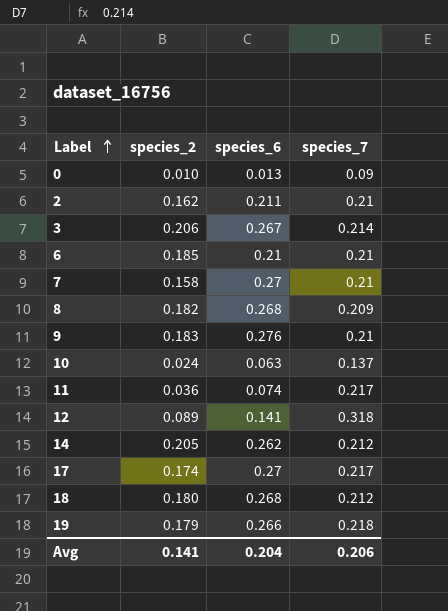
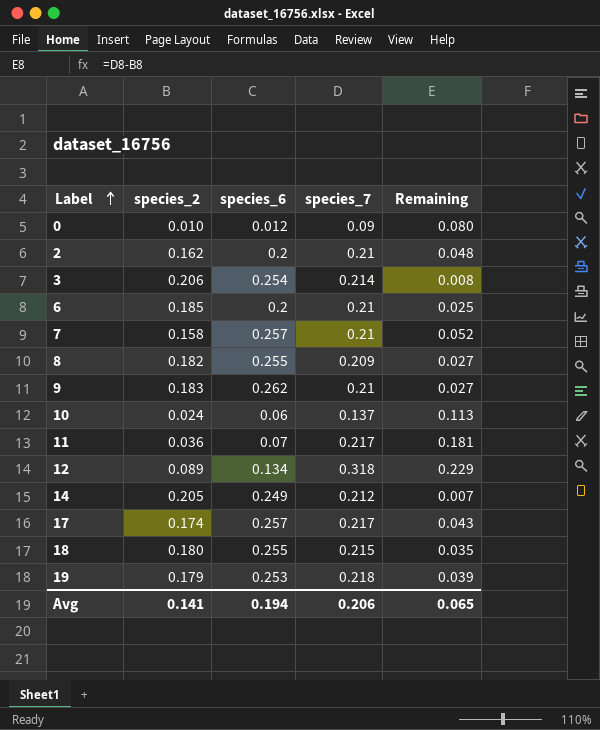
column Remaining | formula: none -> [species_7] - [species_2]
0 | species_6: 0.013 -> 0.012
2 | species_6: 0.211 -> 0.2
3 | species_6: 0.267 -> 0.254
6 | species_6: 0.21 -> 0.2
7 | species_6: 0.27 -> 0.257
8 | species_6: 0.268 -> 0.255
9 | species_6: 0.276 -> 0.262
10 | species_6: 0.063 -> 0.06
11 | species_6: 0.074 -> 0.07
12 | species_6: 0.141 -> 0.134
14 | species_6: 0.262 -> 0.249
17 | species_6: 0.27 -> 0.257
18 | species_6: 0.268 -> 0.255
18 | species_7: 0.212 -> 0.215
19 | species_6: 0.266 -> 0.253
Avg | species_6: 0.204 -> 0.194

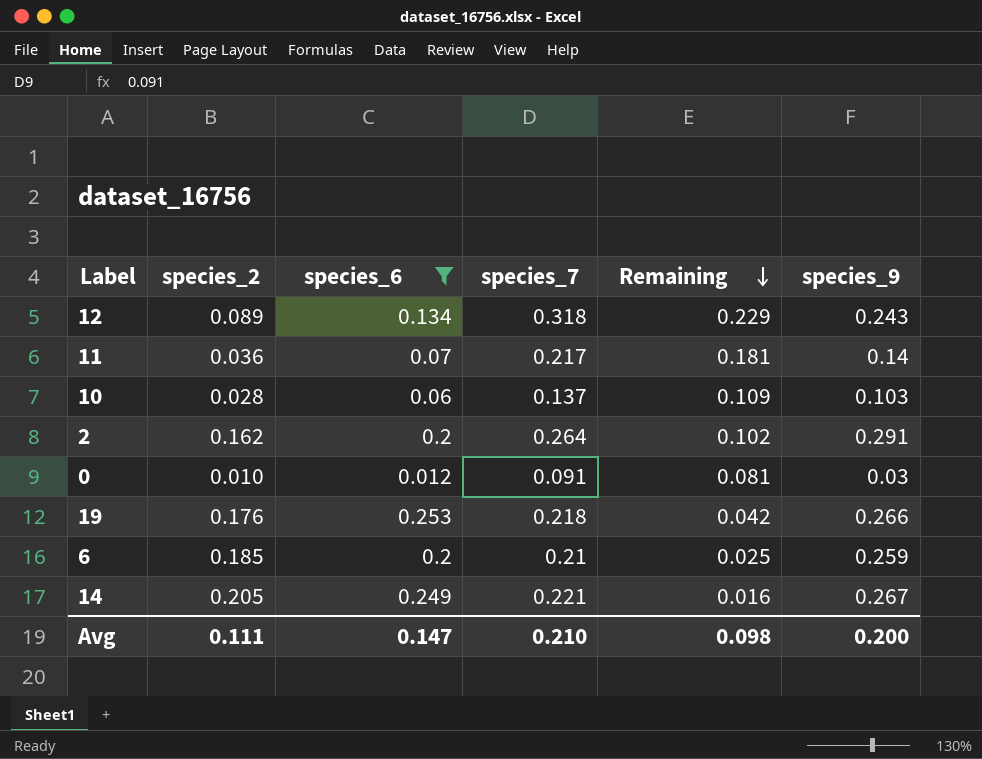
filter: none -> species_6 <= 0.253
row order: Label ascending -> Remaining descending
column species_9 | position: none -> 6
10 | species_2: 0.024 -> 0.028
10 | Remaining: 0.113 -> 0.109
2 | species_7: 0.21 -> 0.264
2 | Remaining: 0.048 -> 0.102
0 | species_7: 0.09 -> 0.091
0 | Remaining: 0.080 -> 0.081
19 | species_2: 0.179 -> 0.176
19 | Remaining: 0.039 -> 0.042
14 | species_7: 0.212 -> 0.221
14 | Remaining: 0.007 -> 0.016
Avg | species_2: 0.141 -> 0.111
Avg | species_6: 0.194 -> 0.147
Avg | species_7: 0.206 -> 0.210
Avg | Remaining: 0.065 -> 0.098

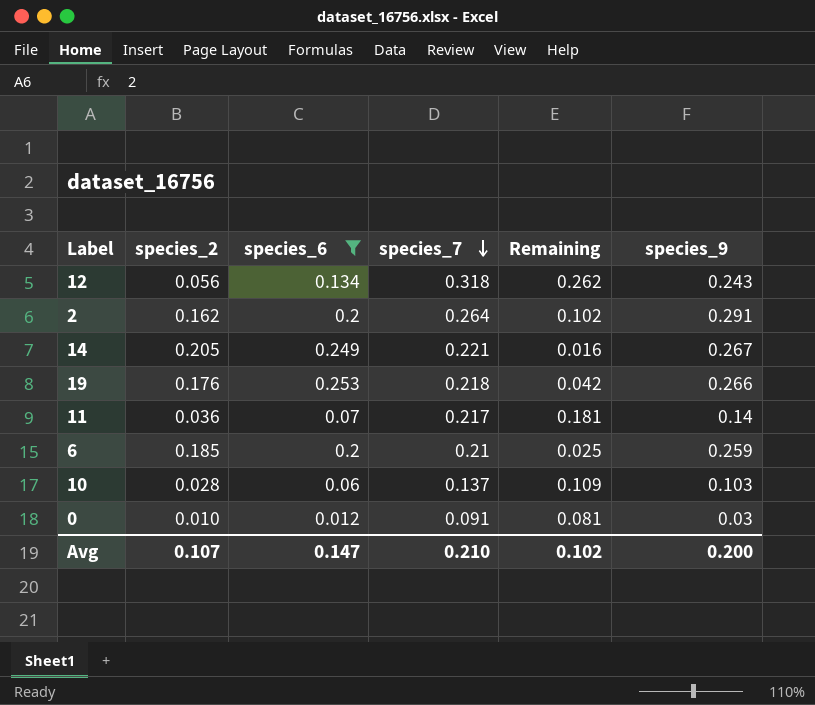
row order: Remaining descending -> species_7 descending
12 | species_2: 0.089 -> 0.056
12 | Remaining: 0.229 -> 0.262
Avg | species_2: 0.111 -> 0.107
Avg | Remaining: 0.098 -> 0.102

